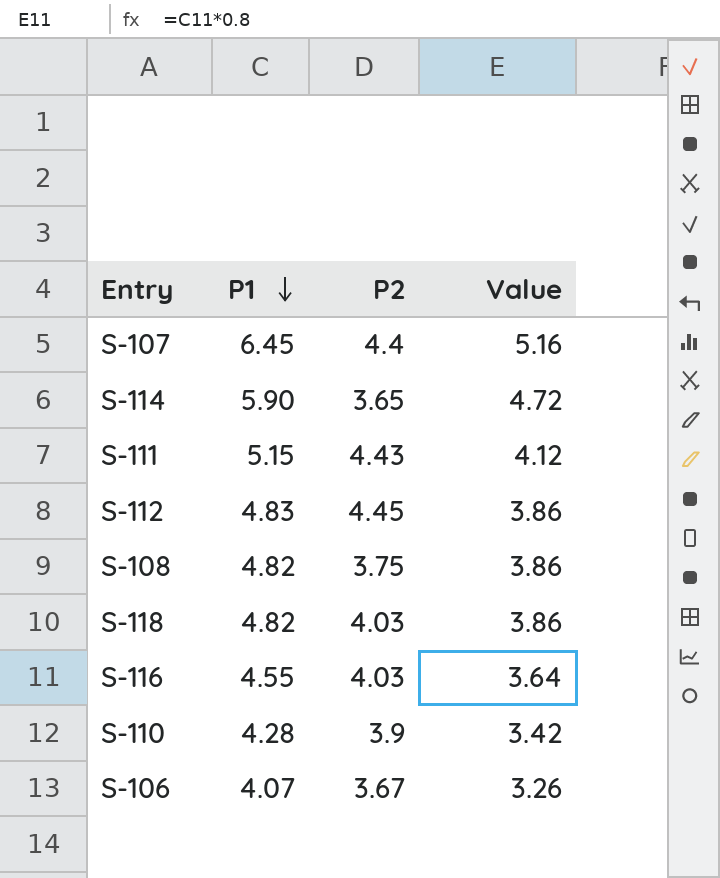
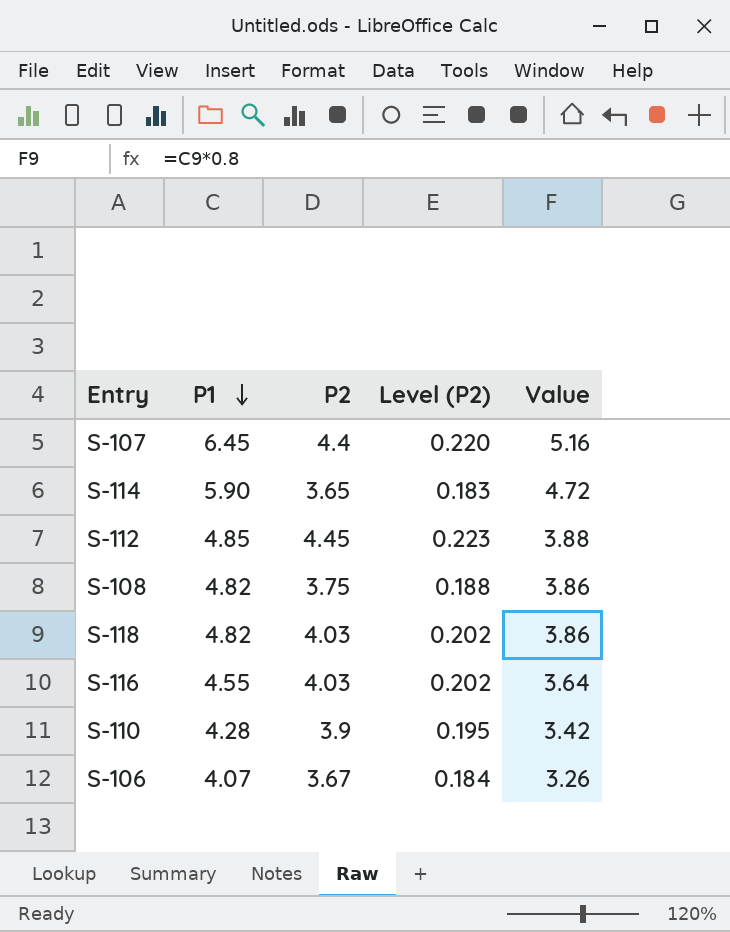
column Level (P2) | formula: none -> [P2] * 0.05
row S-111: 5.15 | 4.43 | 4.12 -> none
S-112 | P1: 4.83 -> 4.85
S-112 | Value: 3.86 -> 3.88

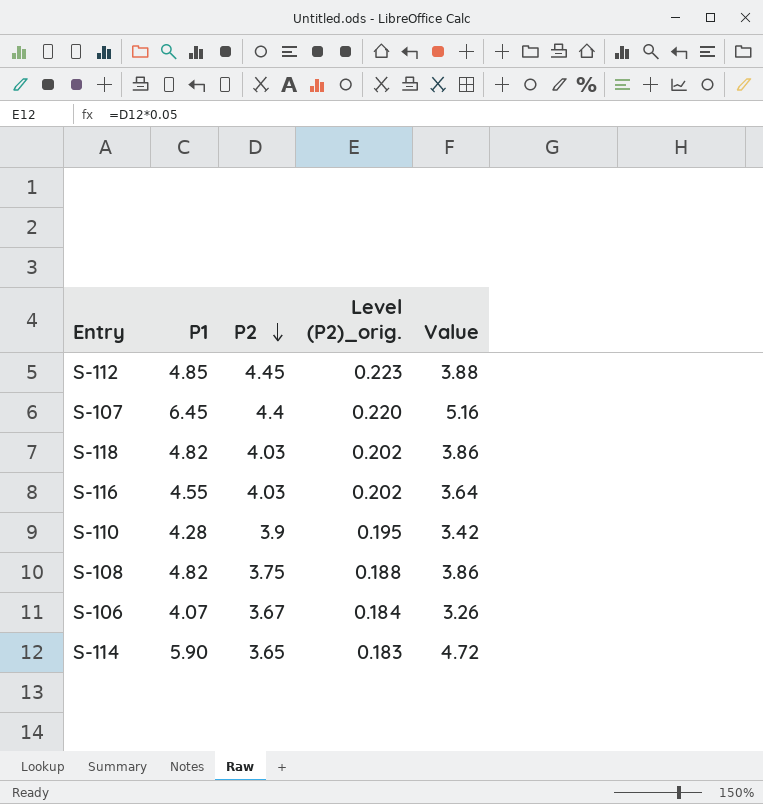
row order: P1 descending -> P2 descending
column name: Level (P2) -> Level (P2)_orig.

